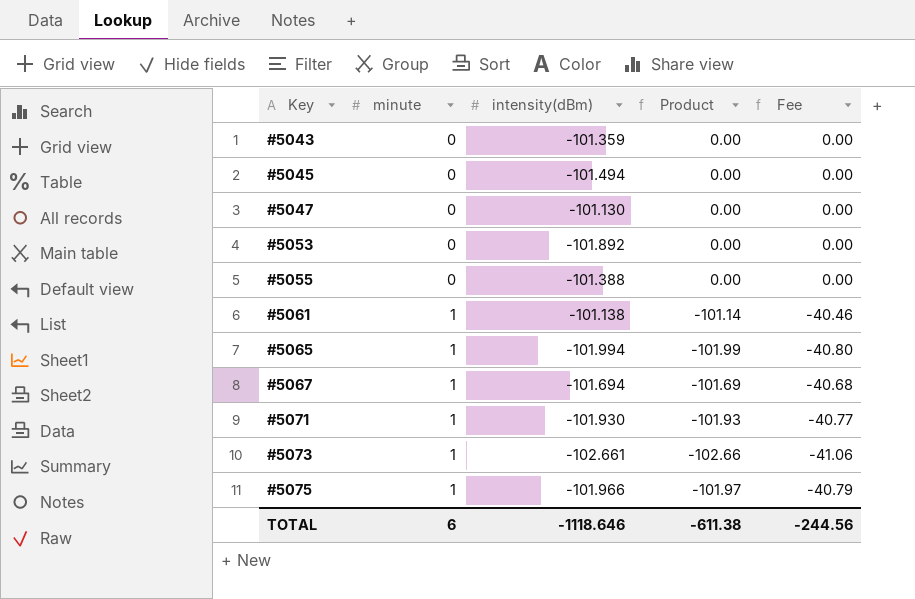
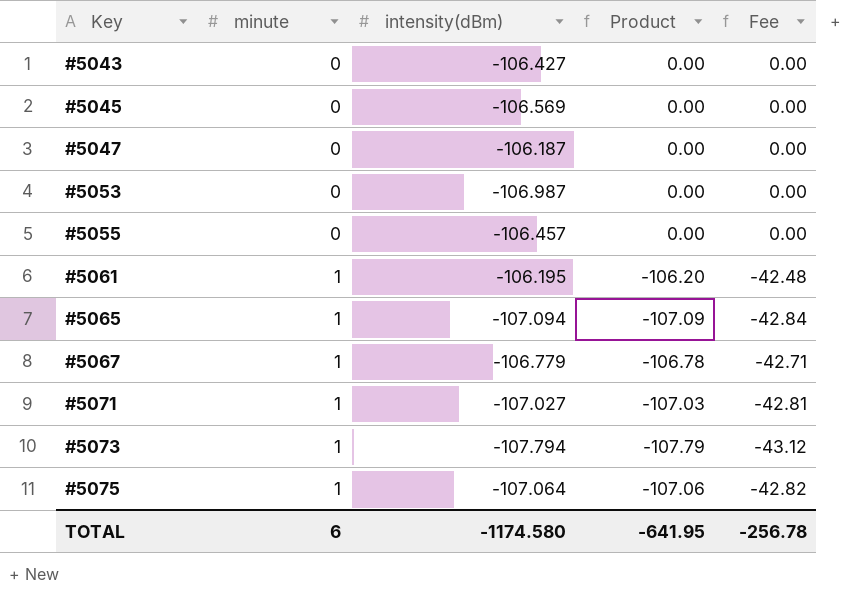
#5043 | intensity(dBm): -101.359 -> -106.427
#5045 | intensity(dBm): -101.494 -> -106.569
#5047 | intensity(dBm): -101.130 -> -106.187
#5053 | intensity(dBm): -101.892 -> -106.987
#5055 | intensity(dBm): -101.388 -> -106.457
#5061 | intensity(dBm): -101.138 -> -106.195
#5061 | Product: -101.14 -> -106.20
#5061 | Fee: -40.46 -> -42.48
#5065 | intensity(dBm): -101.994 -> -107.094
#5065 | Product: -101.99 -> -107.09
#5065 | Fee: -40.80 -> -42.84
#5067 | intensity(dBm): -101.694 -> -106.779
#5067 | Product: -101.69 -> -106.78
#5067 | Fee: -40.68 -> -42.71
#5071 | intensity(dBm): -101.930 -> -107.027
#5071 | Product: -101.93 -> -107.03
#5071 | Fee: -40.77 -> -42.81
#5073 | intensity(dBm): -102.661 -> -107.794
#5073 | Product: -102.66 -> -107.79
#5073 | Fee: -41.06 -> -43.12
#5075 | intensity(dBm): -101.966 -> -107.064
#5075 | Product: -101.97 -> -107.06
#5075 | Fee: -40.79 -> -42.82
TOTAL | intensity(dBm): -1118.646 -> -1174.580
TOTAL | Product: -611.38 -> -641.95
TOTAL | Fee: -244.56 -> -256.78

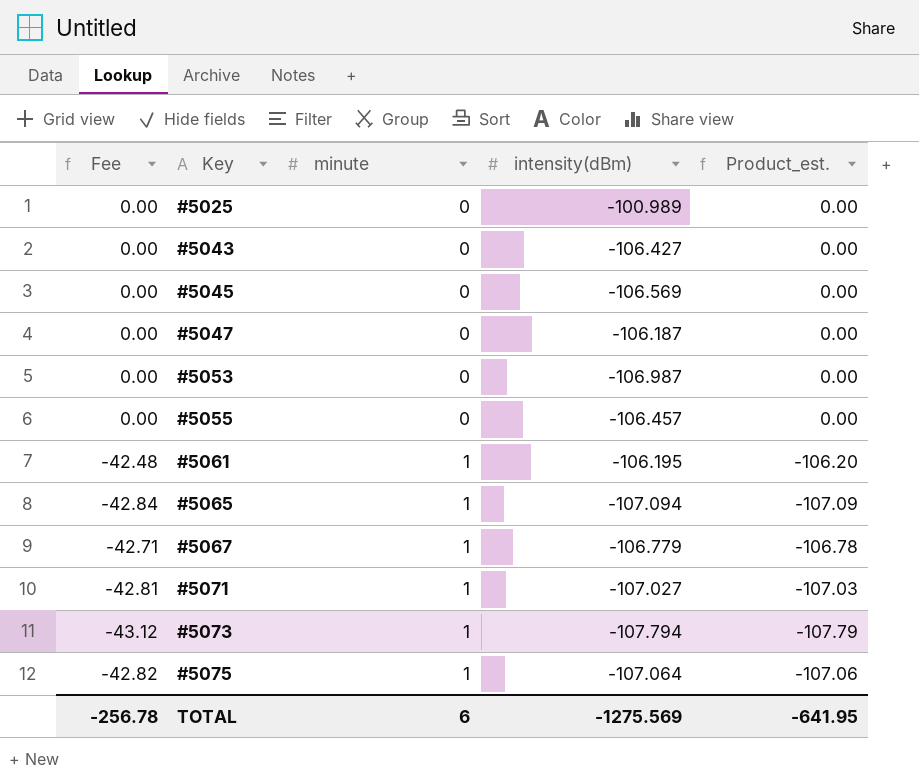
column Fee | position: 5 -> 1
column name: Product -> Product_est.
row #5025: none -> 0.00 | 0 | -100.989 | 0.00
TOTAL | intensity(dBm): -1174.580 -> -1275.569

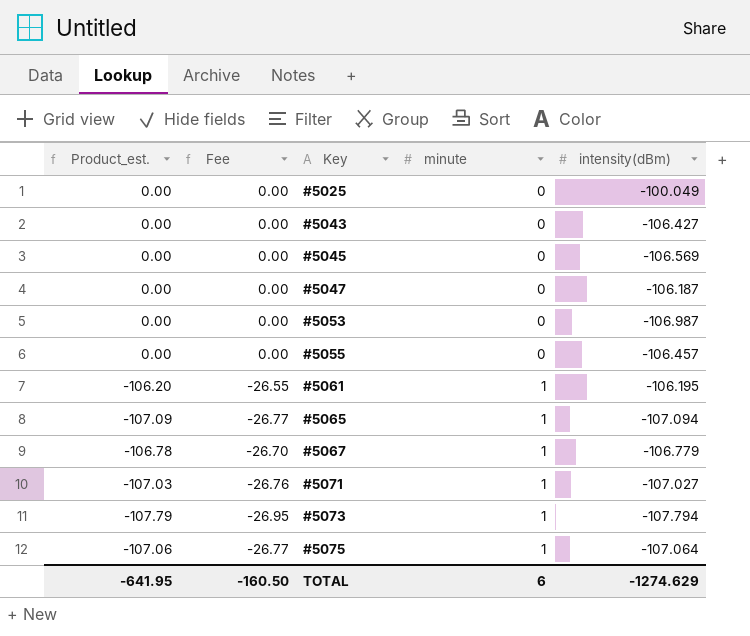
column Product_est. | position: 5 -> 1
column Fee | formula: [Product_est.] * 0.4 -> [Product_est.] * 0.25
#5025 | intensity(dBm): -100.989 -> -100.049
TOTAL | Fee: -256.78 -> -160.50
TOTAL | intensity(dBm): -1275.569 -> -1274.629

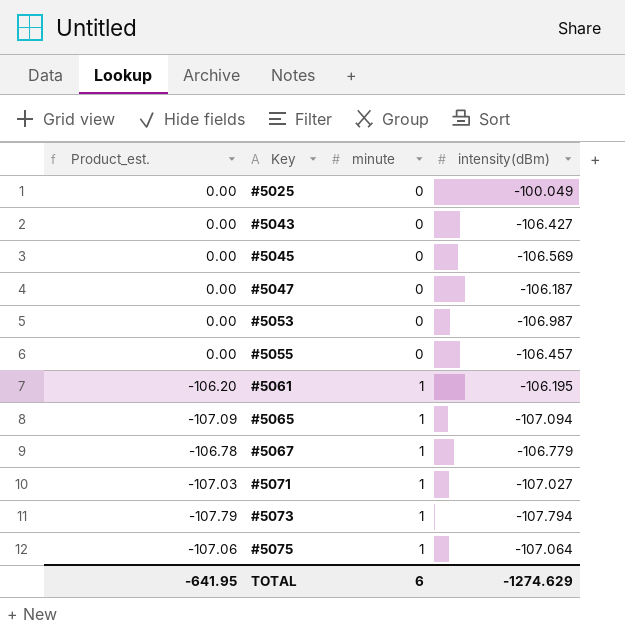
column Fee | formula: [Product_est.] * 0.25 -> none

